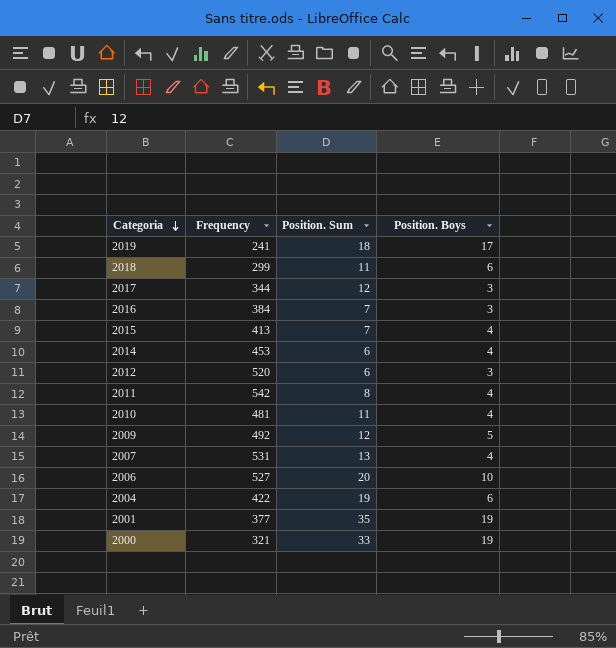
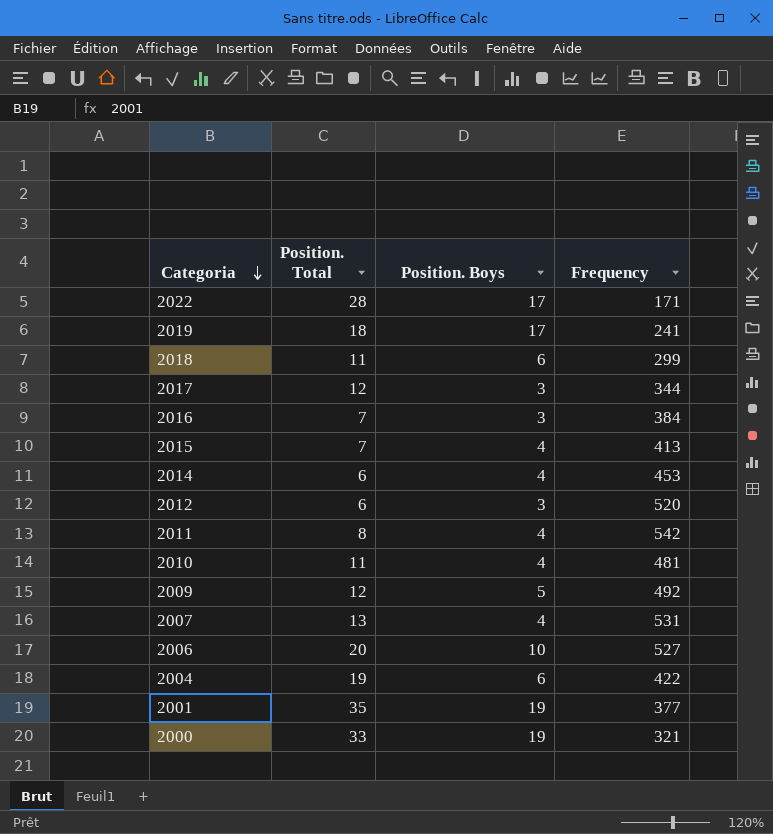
column name: Position. Sum -> Position. Total
column Frequency | position: 2 -> 4
row 2022: none -> 28 | 17 | 171

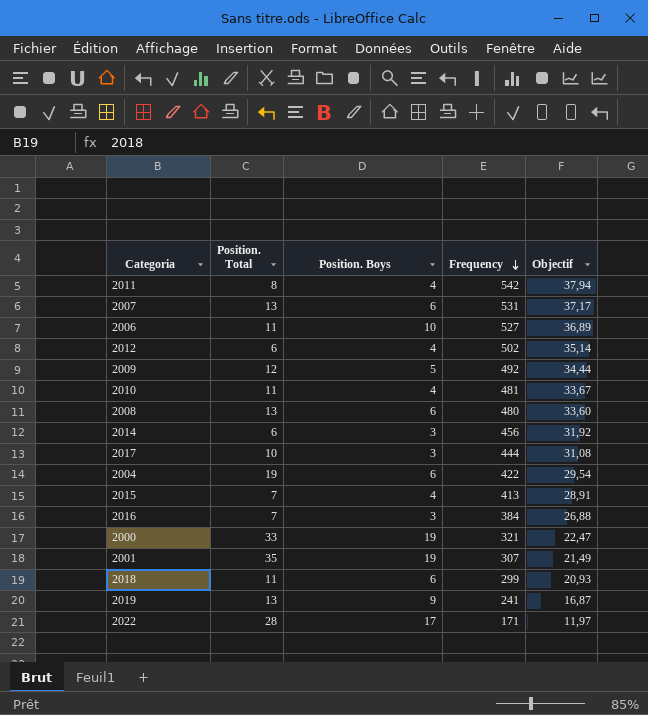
row order: Categoria descending -> Frequency descending
column Objectif | formula: none -> [Frequency] * 0,07
2007 | Position. Boys: 4 -> 6
2006 | Position. Total: 20 -> 11
2012 | Position. Boys: 3 -> 4
2012 | Frequency: 520 -> 502
row 2008: none -> 13 | 6 | 480 | 33,60
2014 | Position. Boys: 4 -> 3
2014 | Frequency: 453 -> 456
2017 | Position. Total: 12 -> 10
2017 | Frequency: 344 -> 444
2001 | Frequency: 377 -> 307
2019 | Position. Total: 18 -> 13
2019 | Position. Boys: 17 -> 9

